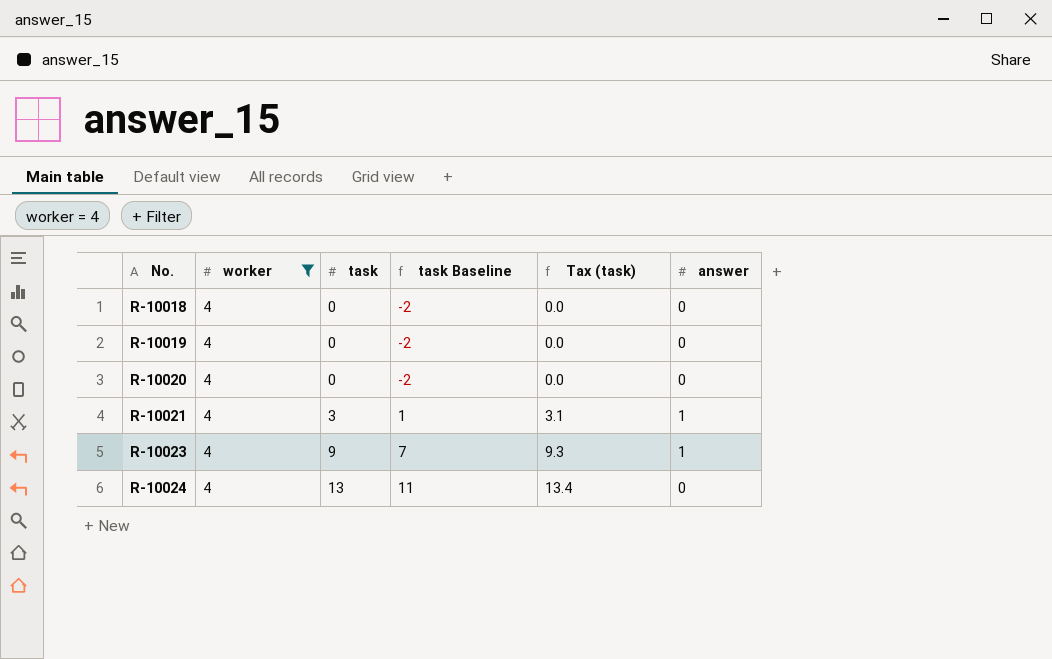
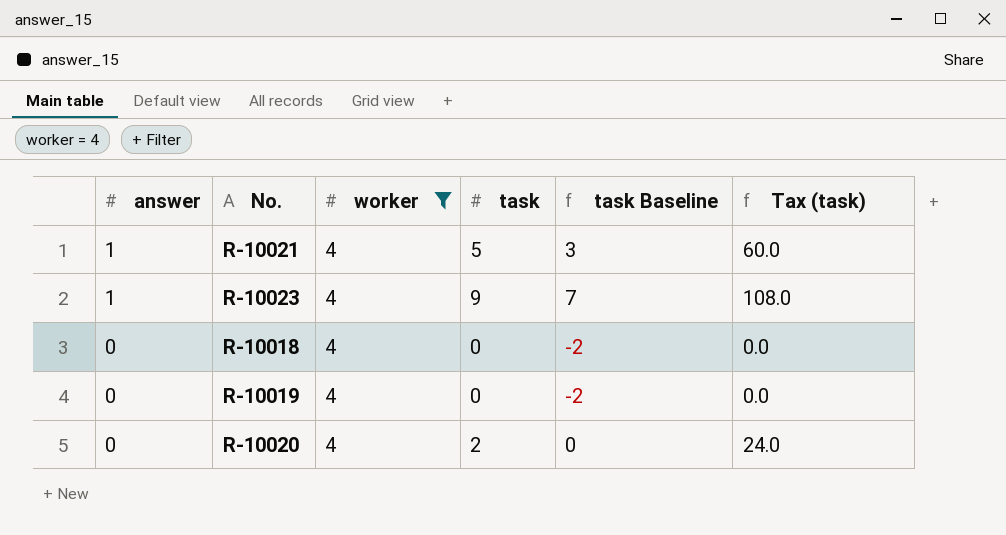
row order: No. ascending -> answer descending
column answer | position: 6 -> 1
column Tax (task) | formula: [task] * 1.03 -> [task] * 12
row R-10024: 4 | 13 | 11 | 13.4 | 0 -> none
R-10021 | task: 3 -> 5
R-10021 | task Baseline: 1 -> 3
R-10020 | task: 0 -> 2
R-10020 | task Baseline: -2 -> 0

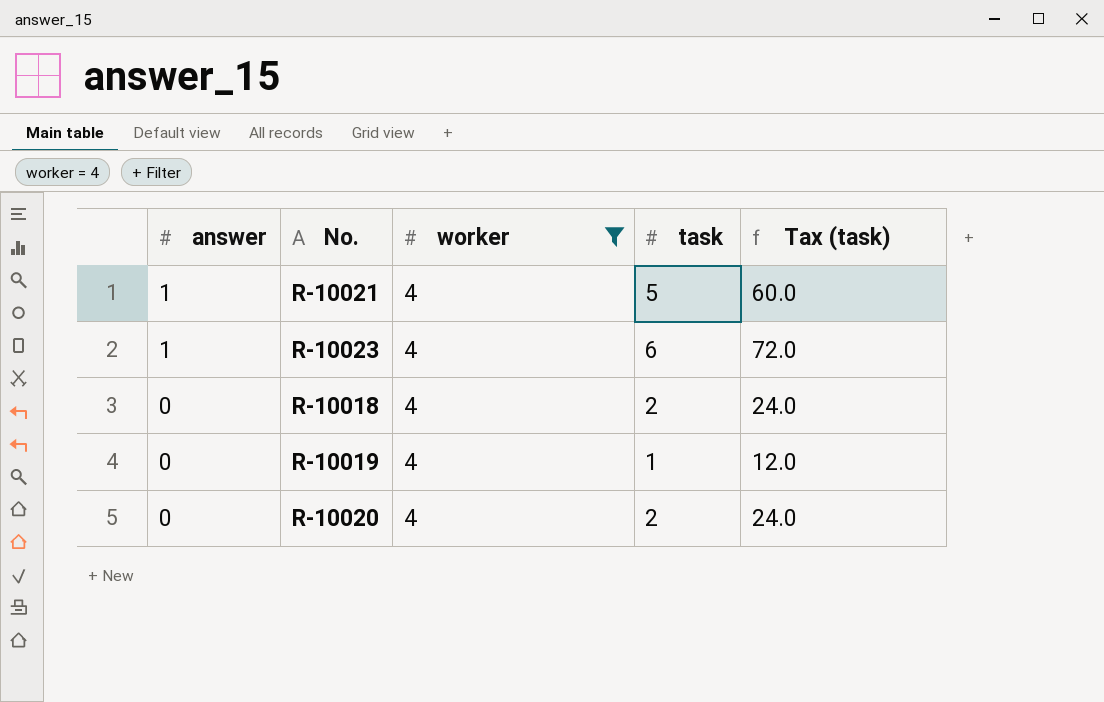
column task Baseline | formula: [task] - 2 -> none
R-10023 | task: 9 -> 6
R-10023 | Tax (task): 108.0 -> 72.0
R-10018 | task: 0 -> 2
R-10018 | Tax (task): 0.0 -> 24.0
R-10019 | task: 0 -> 1
R-10019 | Tax (task): 0.0 -> 12.0

